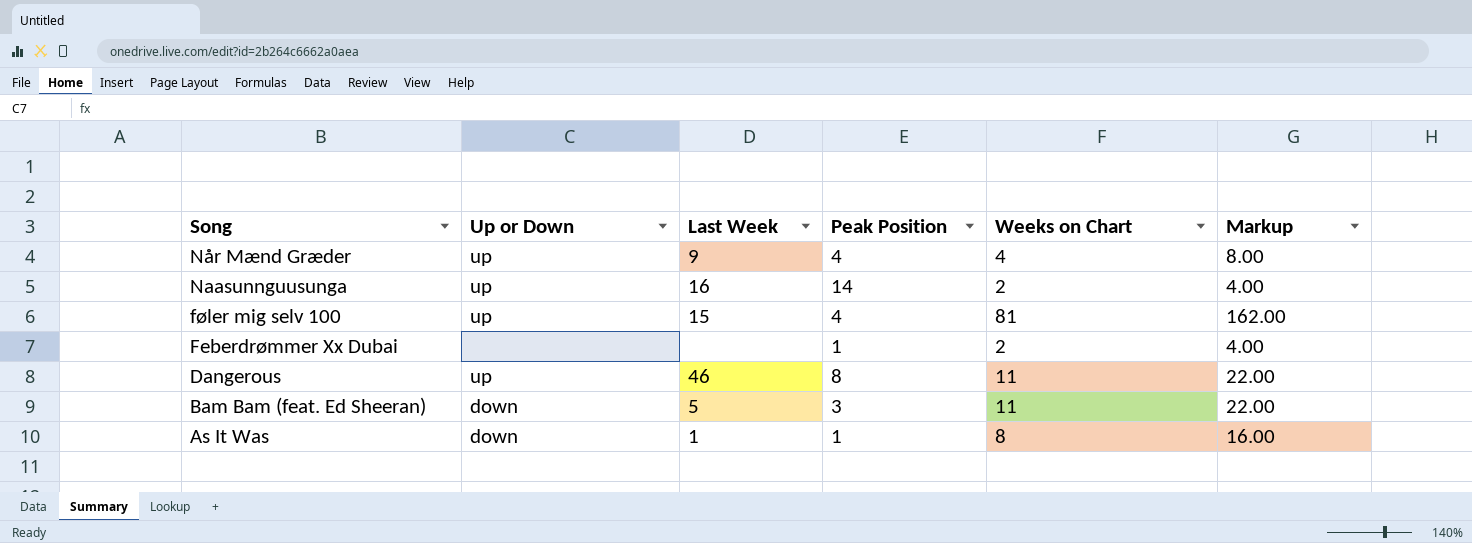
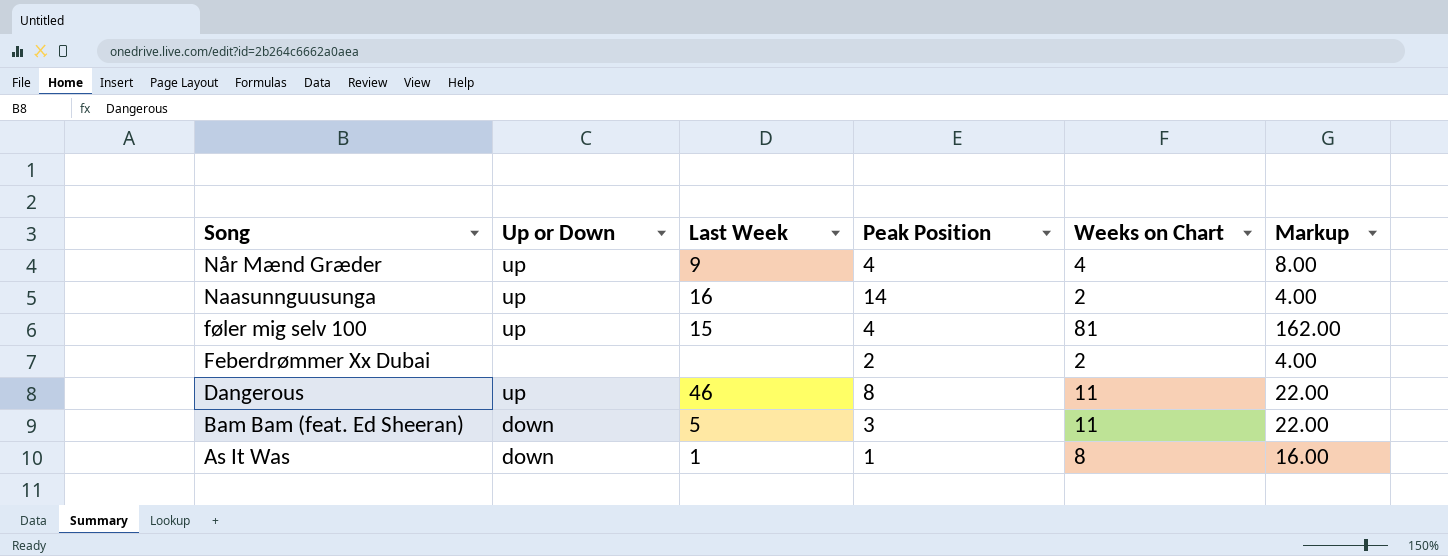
Feberdrømmer Xx Dubai | Peak Position: 1 -> 2

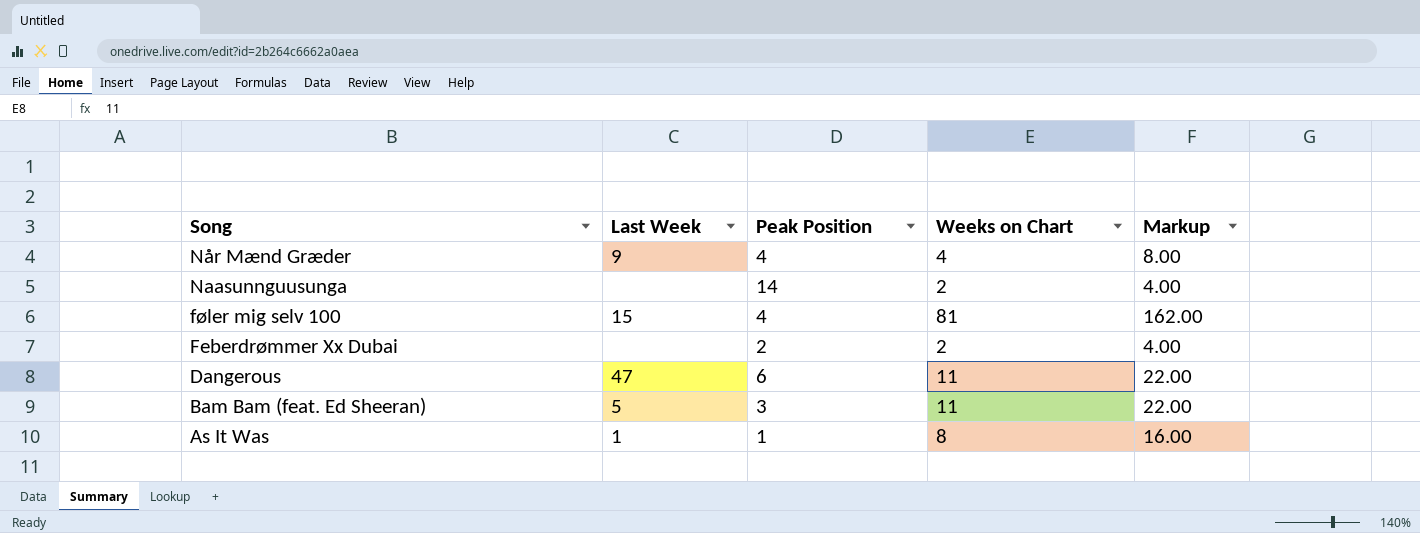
column Up or Down | position: 2 -> none
Naasunnguusunga | Last Week: 16 -> none
Dangerous | Last Week: 46 -> 47
Dangerous | Peak Position: 8 -> 6

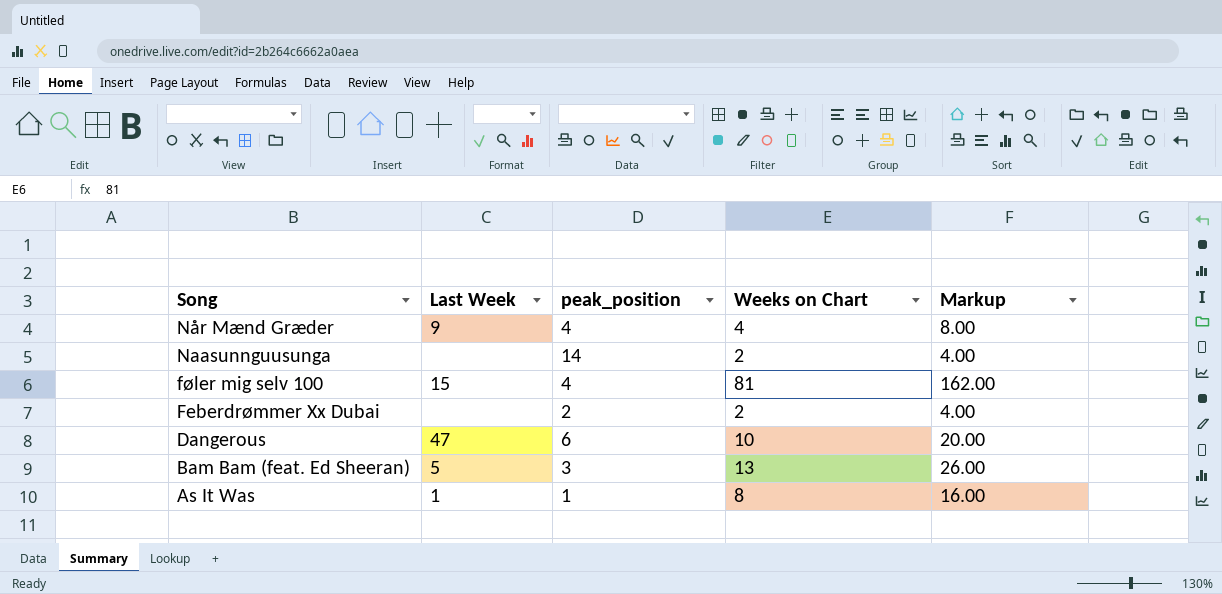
column name: Peak Position -> peak_position
Dangerous | Weeks on Chart: 11 -> 10
Dangerous | Markup: 22.00 -> 20.00
Bam Bam (feat. Ed Sheeran) | Weeks on Chart: 11 -> 13
Bam Bam (feat. Ed Sheeran) | Markup: 22.00 -> 26.00

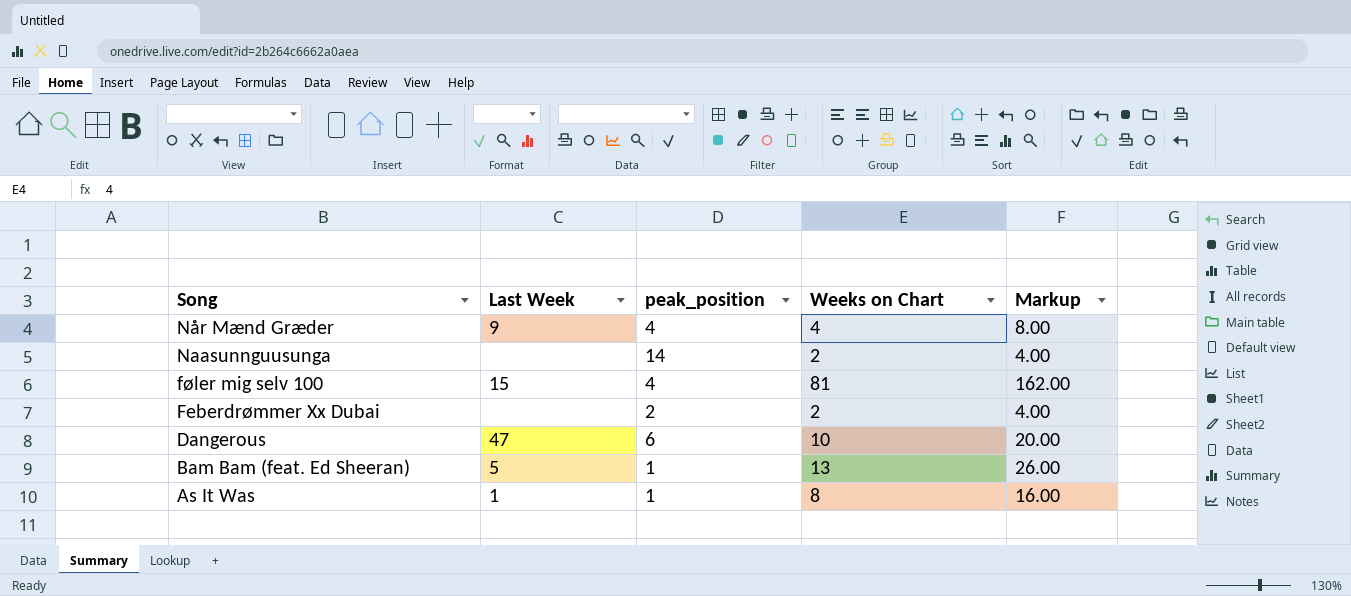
Bam Bam (feat. Ed Sheeran) | peak_position: 3 -> 1

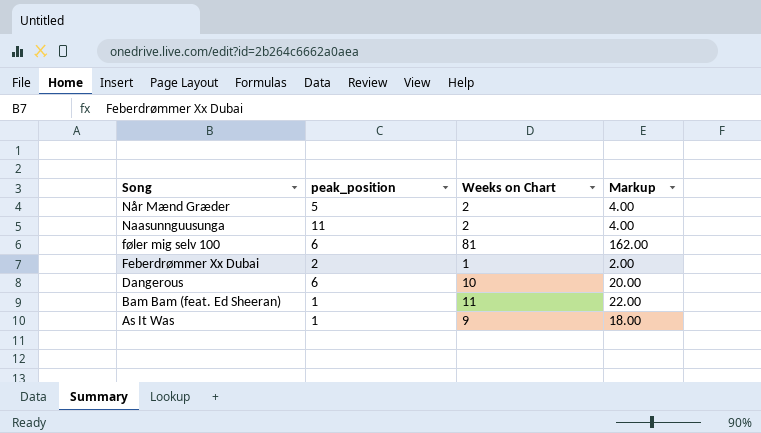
column Last Week | position: 2 -> none
Når Mænd Græder | peak_position: 4 -> 5
Når Mænd Græder | Weeks on Chart: 4 -> 2
Når Mænd Græder | Markup: 8.00 -> 4.00
Naasunnguusunga | peak_position: 14 -> 11
føler mig selv 100 | peak_position: 4 -> 6
Feberdrømmer Xx Dubai | Weeks on Chart: 2 -> 1
Feberdrømmer Xx Dubai | Markup: 4.00 -> 2.00
Bam Bam (feat. Ed Sheeran) | Weeks on Chart: 13 -> 11
Bam Bam (feat. Ed Sheeran) | Markup: 26.00 -> 22.00
As It Was | Weeks on Chart: 8 -> 9
As It Was | Markup: 16.00 -> 18.00

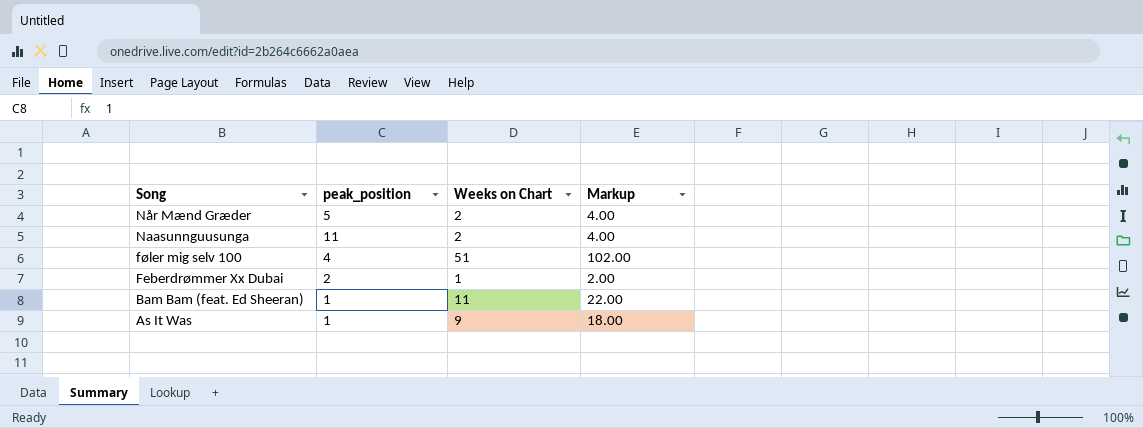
row Dangerous: 6 | 10 | 20.00 -> none
føler mig selv 100 | peak_position: 6 -> 4
føler mig selv 100 | Weeks on Chart: 81 -> 51
føler mig selv 100 | Markup: 162.00 -> 102.00

